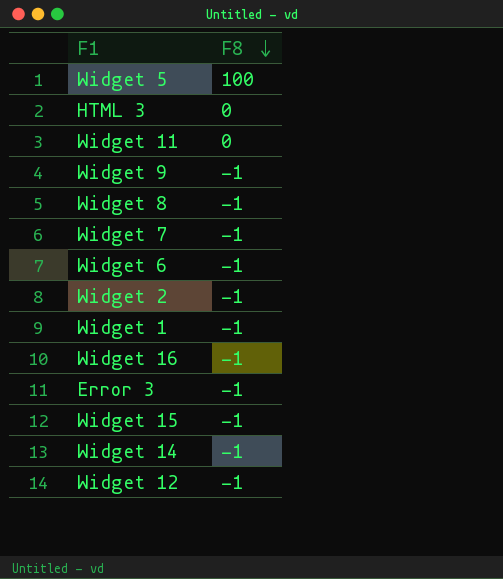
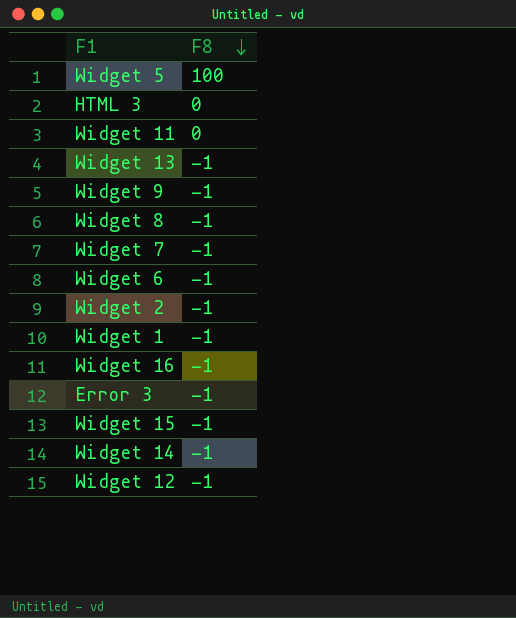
row Widget 13: none -> -1

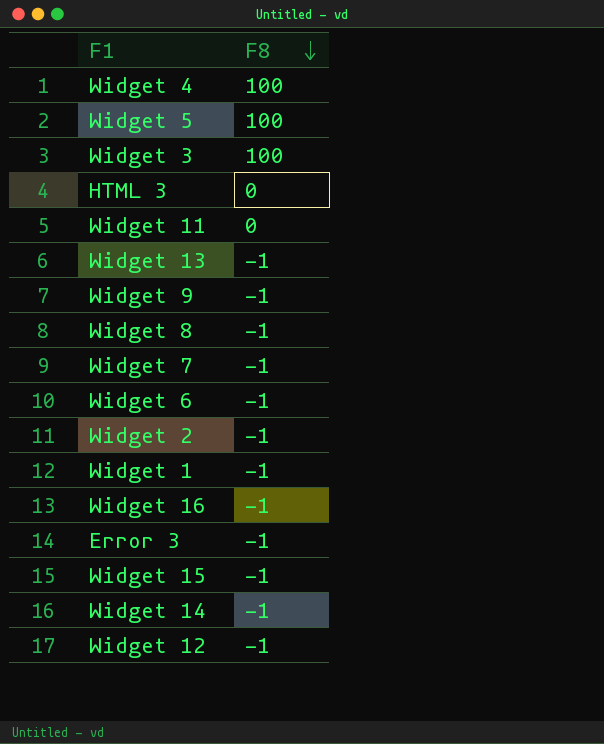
row Widget 4: none -> 100
row Widget 3: none -> 100

